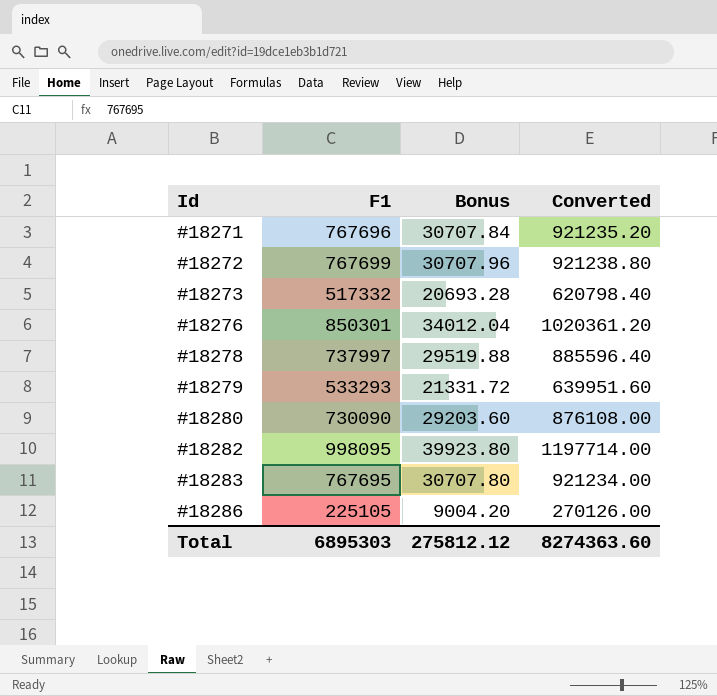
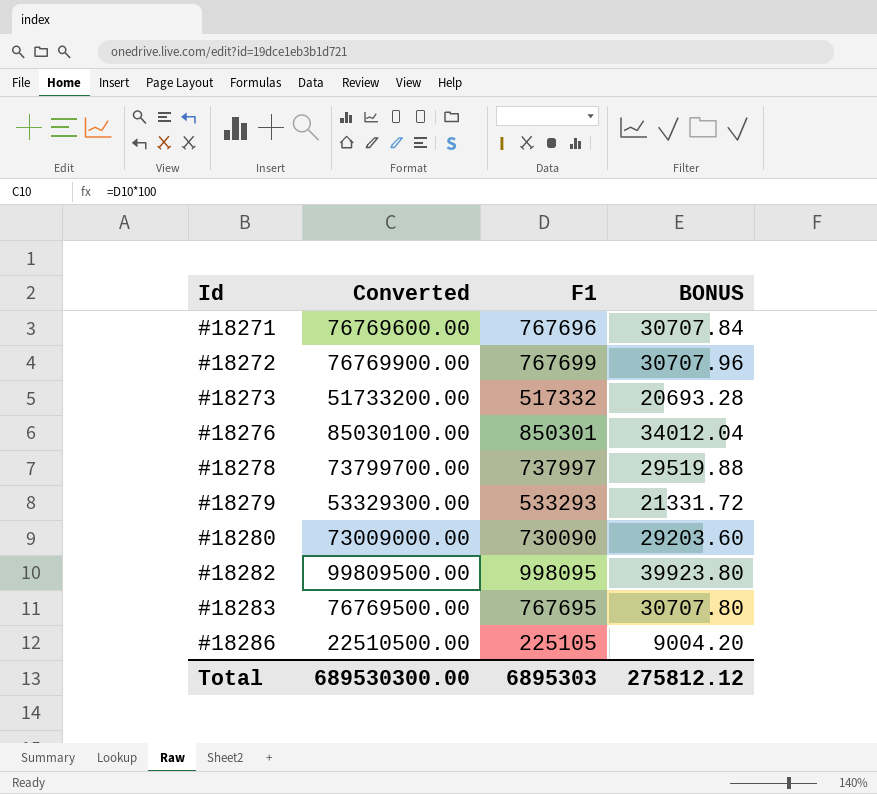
column Converted | formula: [F1] * 1.2 -> [F1] * 100
column Converted | position: 4 -> 2
column name: Bonus -> BONUS
Total | Converted: 8274363.60 -> 689530300.00

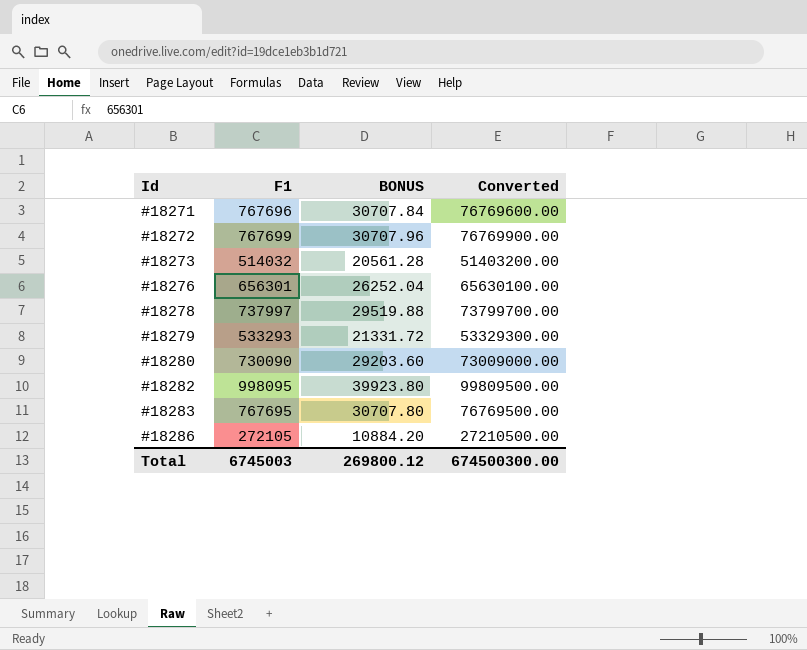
column Converted | position: 2 -> 4
#18273 | F1: 517332 -> 514032
#18273 | BONUS: 20693.28 -> 20561.28
#18273 | Converted: 51733200.00 -> 51403200.00
#18276 | F1: 850301 -> 656301
#18276 | BONUS: 34012.04 -> 26252.04
#18276 | Converted: 85030100.00 -> 65630100.00
#18286 | F1: 225105 -> 272105
#18286 | BONUS: 9004.20 -> 10884.20
#18286 | Converted: 22510500.00 -> 27210500.00
Total | F1: 6895303 -> 6745003
Total | BONUS: 275812.12 -> 269800.12
Total | Converted: 689530300.00 -> 674500300.00

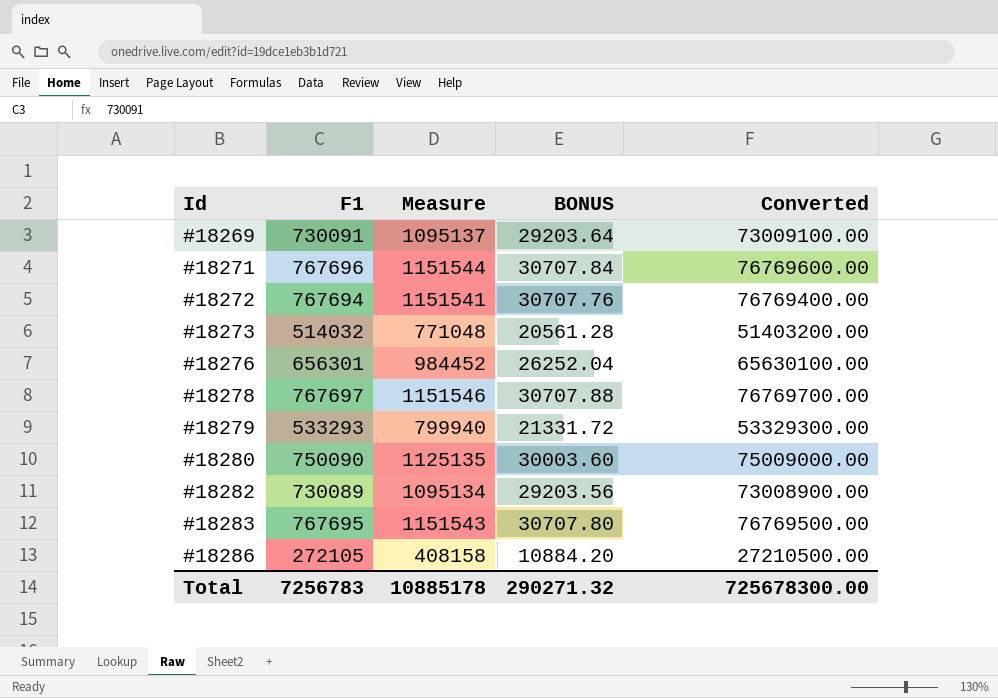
column Measure | formula: none -> [F1] * 1.5
row #18269: none -> 730091 | 1095137 | 29203.64 | 73009100.00
#18272 | F1: 767699 -> 767694
#18272 | BONUS: 30707.96 -> 30707.76
#18272 | Converted: 76769900.00 -> 76769400.00
#18278 | F1: 737997 -> 767697
#18278 | BONUS: 29519.88 -> 30707.88
#18278 | Converted: 73799700.00 -> 76769700.00
#18280 | F1: 730090 -> 750090
#18280 | BONUS: 29203.60 -> 30003.60
#18280 | Converted: 73009000.00 -> 75009000.00
#18282 | F1: 998095 -> 730089
#18282 | BONUS: 39923.80 -> 29203.56
#18282 | Converted: 99809500.00 -> 73008900.00
Total | F1: 6745003 -> 7256783
Total | BONUS: 269800.12 -> 290271.32
Total | Converted: 674500300.00 -> 725678300.00

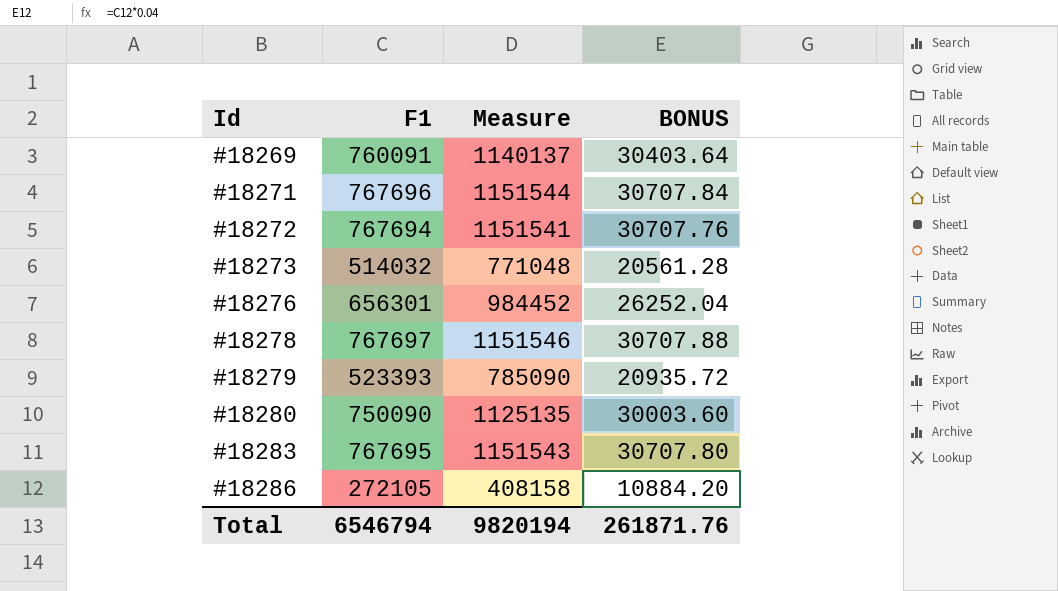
column Converted | formula: [F1] * 100 -> none
row #18282: 730089 | 1095134 | 29203.56 | 73008900.00 -> none
#18269 | F1: 730091 -> 760091
#18269 | Measure: 1095137 -> 1140137
#18269 | BONUS: 29203.64 -> 30403.64
#18279 | F1: 533293 -> 523393
#18279 | Measure: 799940 -> 785090
#18279 | BONUS: 21331.72 -> 20935.72
Total | F1: 7256783 -> 6546794
Total | Measure: 10885178 -> 9820194
Total | BONUS: 290271.32 -> 261871.76

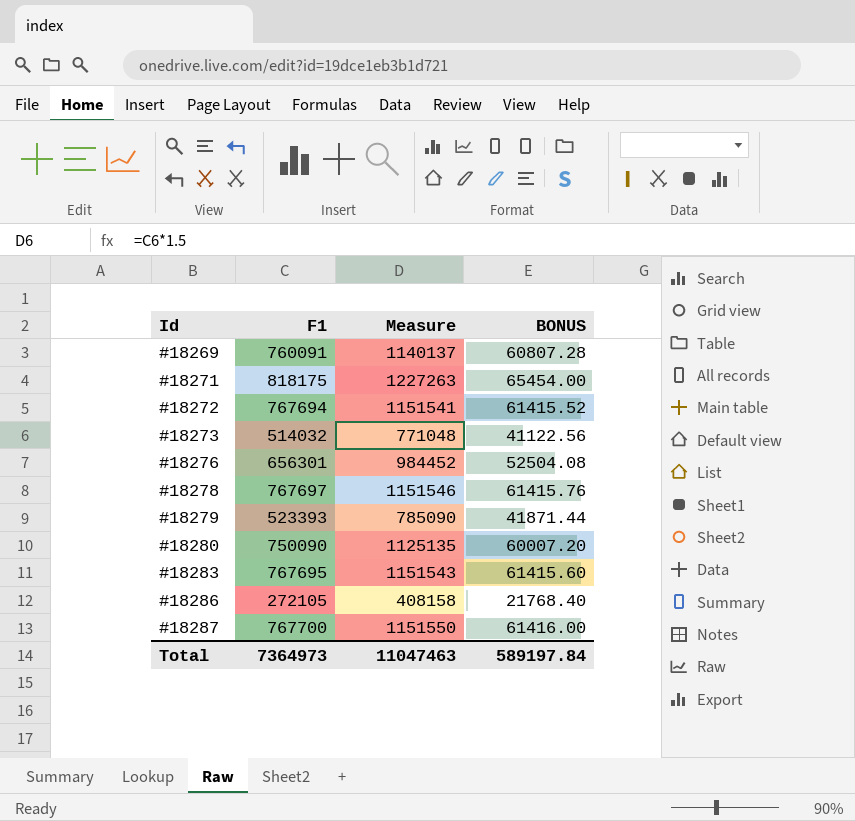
column BONUS | formula: [F1] * 0.04 -> [F1] * 0.08
#18271 | F1: 767696 -> 818175
#18271 | Measure: 1151544 -> 1227263
row #18287: none -> 767700 | 1151550 | 61416.00
Total | F1: 6546794 -> 7364973
Total | Measure: 9820194 -> 11047463
Total | BONUS: 261871.76 -> 589197.84

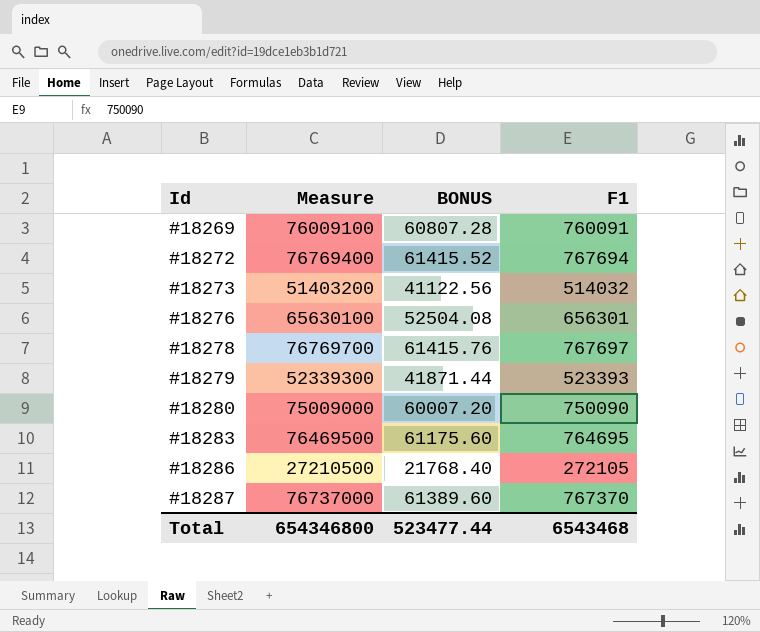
column Measure | formula: [F1] * 1.5 -> [F1] * 100
column F1 | position: 2 -> 4
row #18271: 818175 | 1227263 | 65454.00 -> none
#18283 | BONUS: 61415.60 -> 61175.60
#18283 | F1: 767695 -> 764695
#18287 | BONUS: 61416.00 -> 61389.60
#18287 | F1: 767700 -> 767370
Total | Measure: 11047463 -> 654346800
Total | BONUS: 589197.84 -> 523477.44
Total | F1: 7364973 -> 6543468

